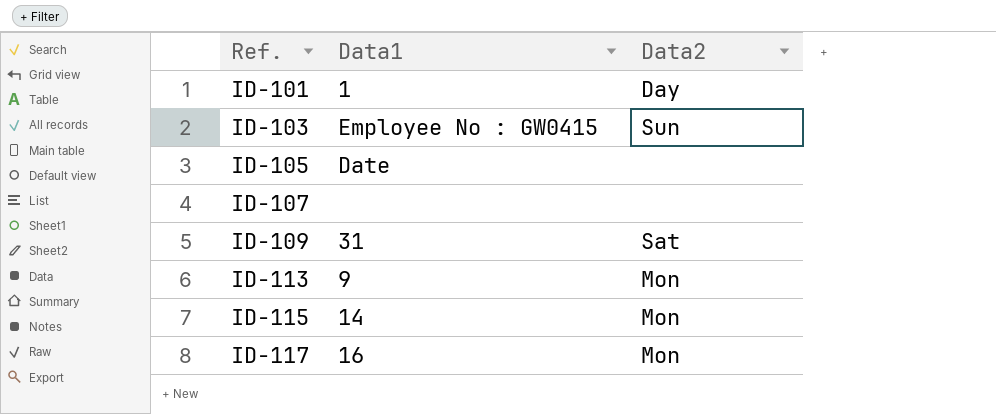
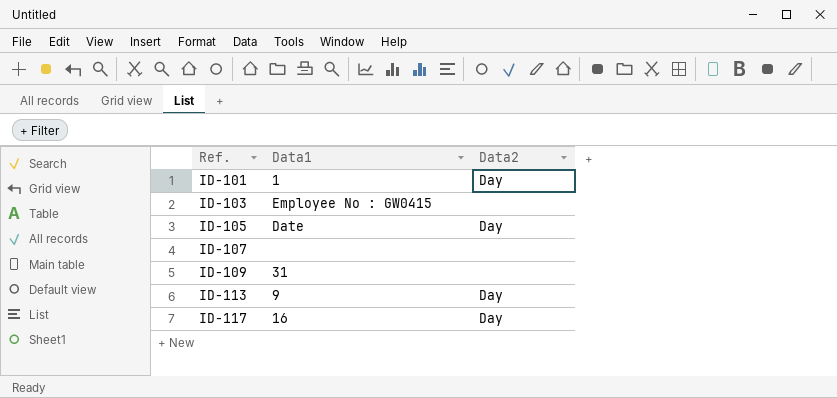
row ID-115: 14 | Mon -> none
ID-103 | Data2: Sun -> none
ID-105 | Data2: none -> Day
ID-109 | Data2: Sat -> none
ID-113 | Data2: Mon -> Day
ID-117 | Data2: Mon -> Day

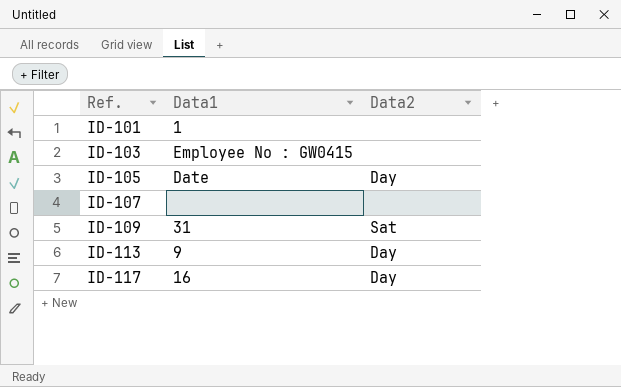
ID-101 | Data2: Day -> none
ID-109 | Data2: none -> Sat

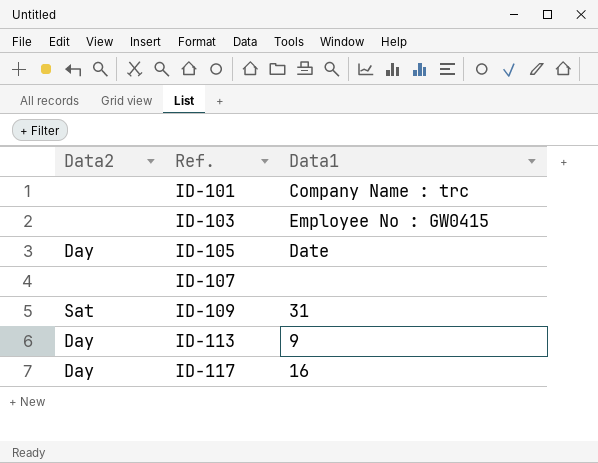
column Data2 | position: 3 -> 1
ID-101 | Data1: 1 -> Company Name : trc

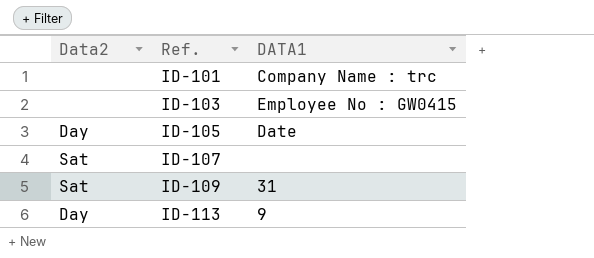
column name: Data1 -> DATA1
row ID-117: Day | 16 -> none
ID-107 | Data2: none -> Sat

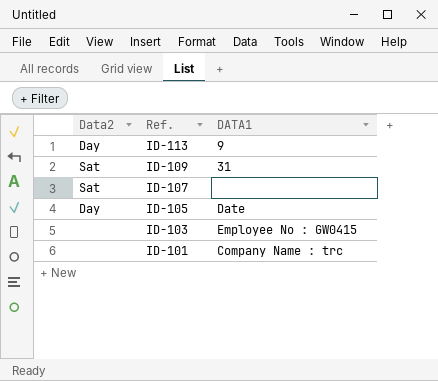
row order: Ref. ascending -> Ref. descending

